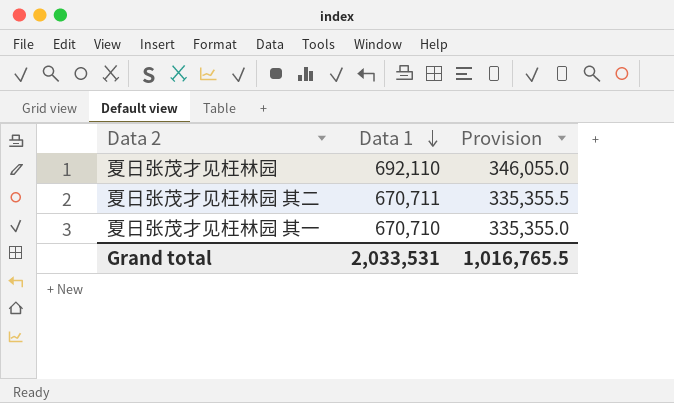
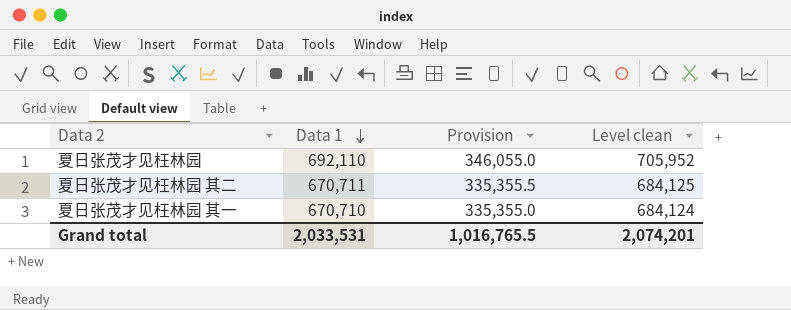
column Level clean | formula: none -> [Data 1] * 1.02

